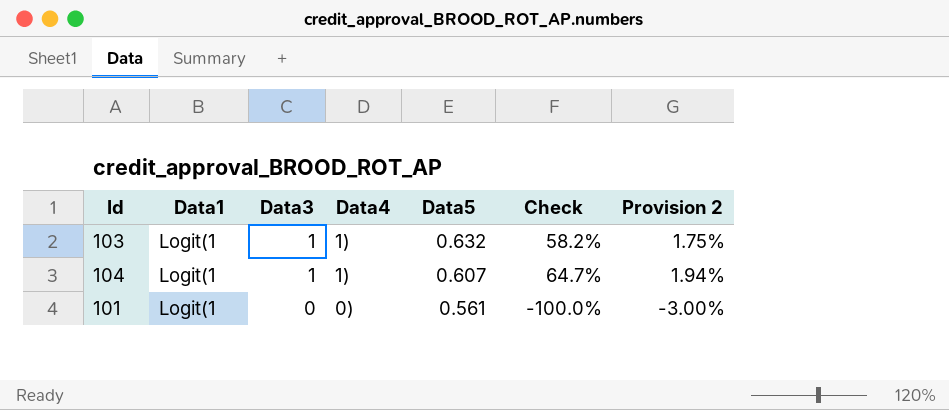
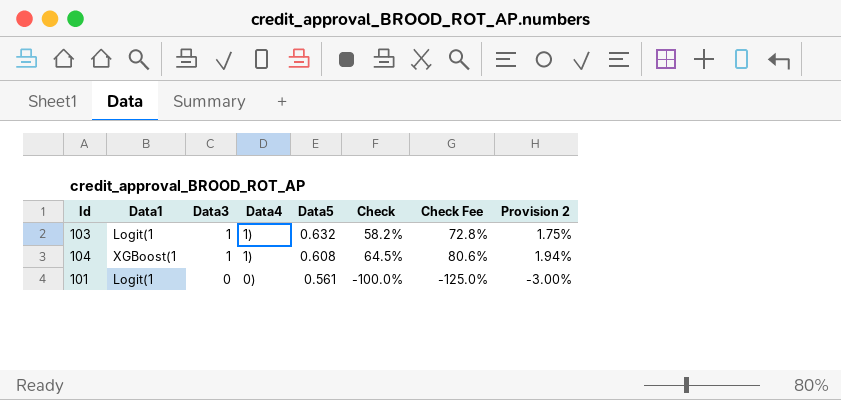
column Check Fee | formula: none -> [Check] * 1.25
104 | Data1: Logit(1 -> XGBoost(1
104 | Data5: 0.607 -> 0.608
104 | Check: 64.7% -> 64.5%

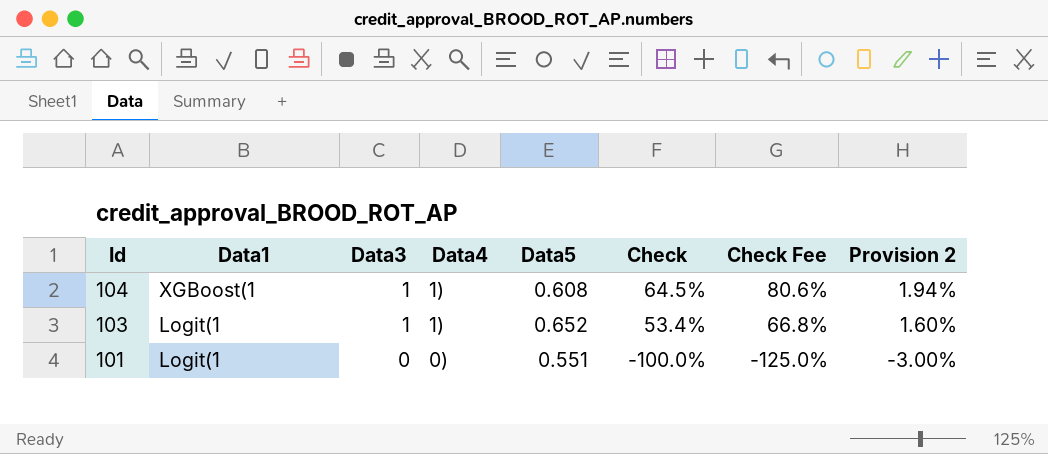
row order: Data3 descending -> Id descending
103 | Data5: 0.632 -> 0.652
103 | Check: 58.2% -> 53.4%
103 | Check Fee: 72.8% -> 66.8%
103 | Provision 2: 1.75% -> 1.60%
101 | Data5: 0.561 -> 0.551

